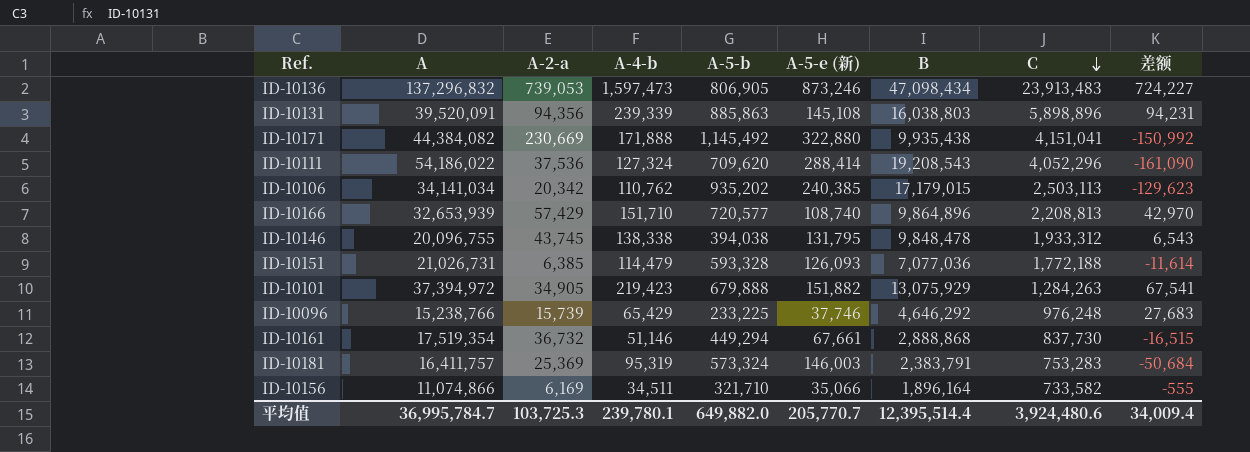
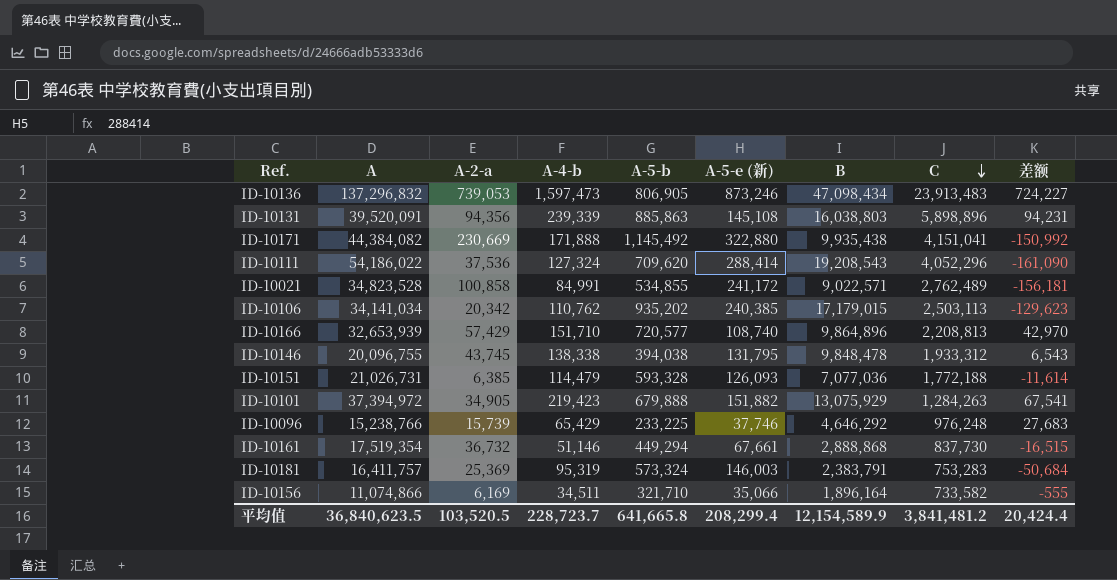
row ID-10021: none -> 34,823,528 | 100,858 | 84,991 | 534,855 | 241,172 | 9,022,571 | 2,762,489 | -156,181
平均值 | A: 36,995,784.7 -> 36,840,623.5
平均值 | A-2-a: 103,725.3 -> 103,520.5
平均值 | A-4-b: 239,780.1 -> 228,723.7
平均值 | A-5-b: 649,882.0 -> 641,665.8
平均值 | A-5-e (新): 205,770.7 -> 208,299.4
平均值 | B: 12,395,514.4 -> 12,154,589.9
平均值 | C: 3,924,480.6 -> 3,841,481.2
平均值 | 差额: 34,009.4 -> 20,424.4

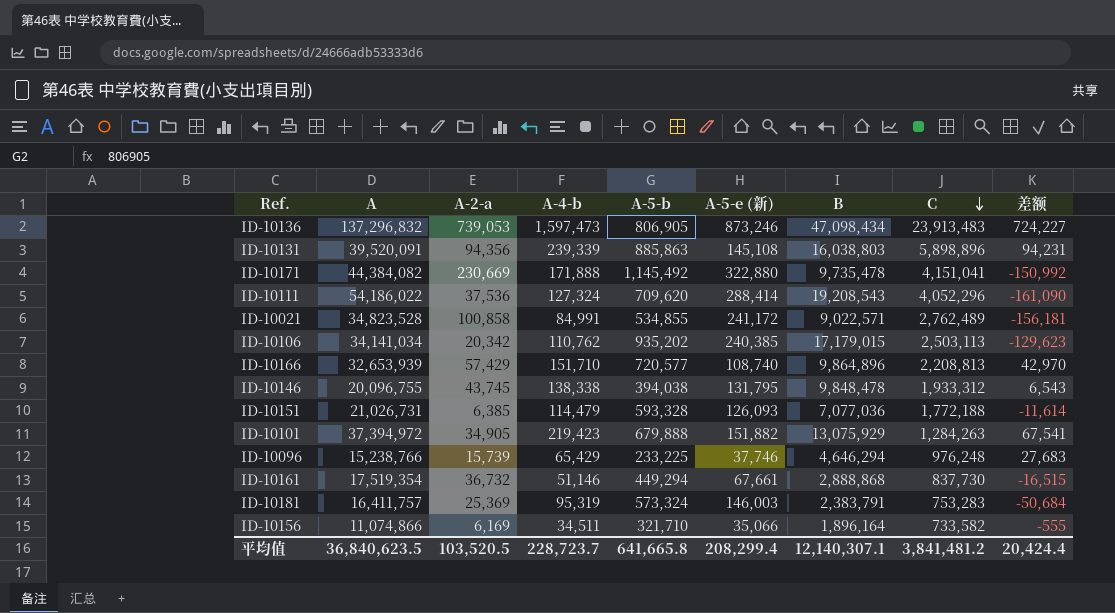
ID-10171 | B: 9,935,438 -> 9,735,478
ID-10096 | B: 4,646,292 -> 4,646,294
平均值 | B: 12,154,589.9 -> 12,140,307.1

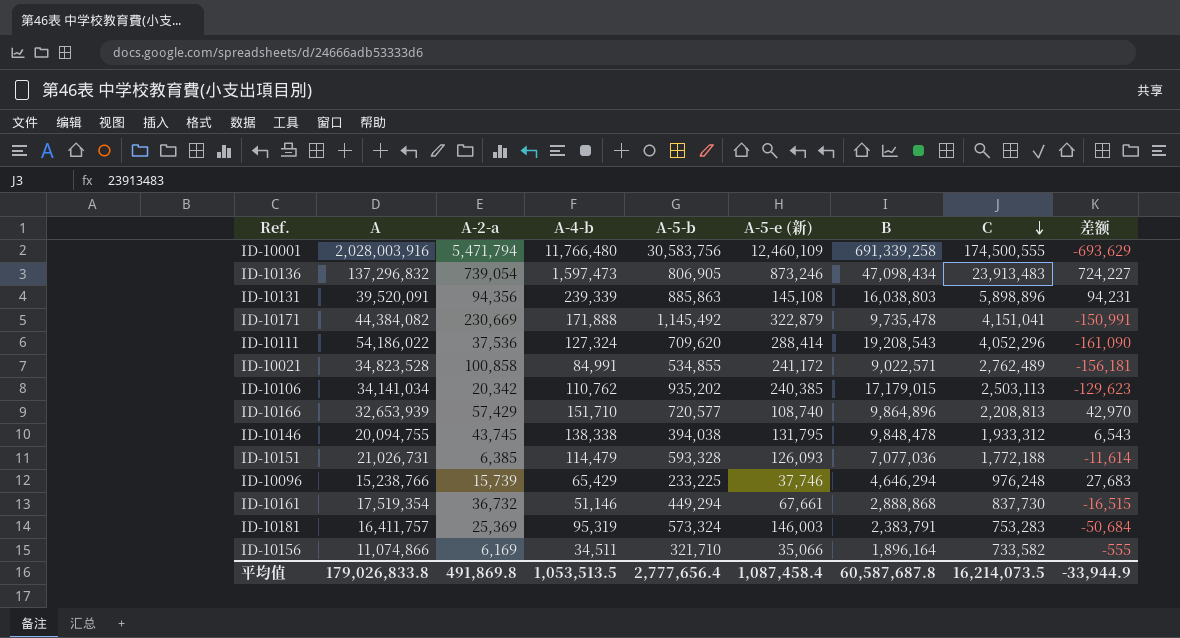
row ID-10101: 37,394,972 | 34,905 | 219,423 | 679,888 | 151,882 | 13,075,929 | 1,284,263 | 67,541 -> none
row ID-10001: none -> 2,028,003,916 | 5,471,794 | 11,766,480 | 30,583,756 | 12,460,109 | 691,339,258 | 174,500,555 | -693,629
ID-10136 | A-2-a: 739,053 -> 739,054
ID-10171 | A-5-e (新): 322,880 -> 322,879
ID-10171 | 差额: -150,992 -> -150,991
ID-10146 | A: 20,096,755 -> 20,094,755
平均值 | A: 36,840,623.5 -> 179,026,833.8
平均值 | A-2-a: 103,520.5 -> 491,869.8
平均值 | A-4-b: 228,723.7 -> 1,053,513.5
平均值 | A-5-b: 641,665.8 -> 2,777,656.4
平均值 | A-5-e (新): 208,299.4 -> 1,087,458.4
平均值 | B: 12,140,307.1 -> 60,587,687.8
平均值 | C: 3,841,481.2 -> 16,214,073.5
平均值 | 差额: 20,424.4 -> -33,944.9

